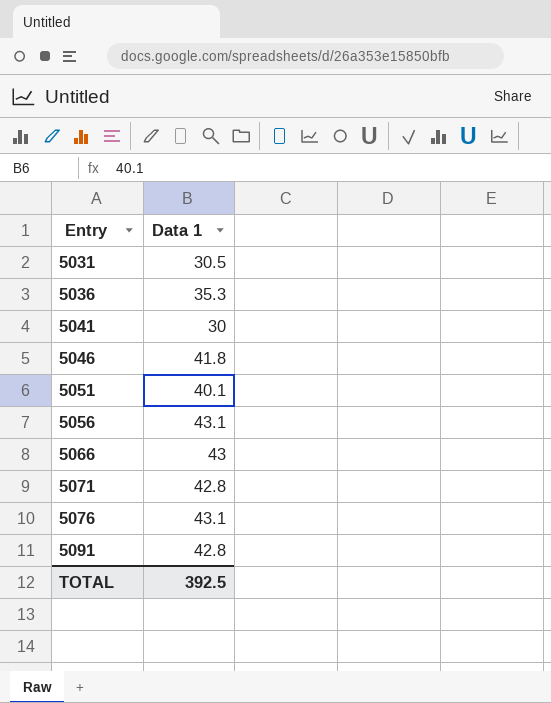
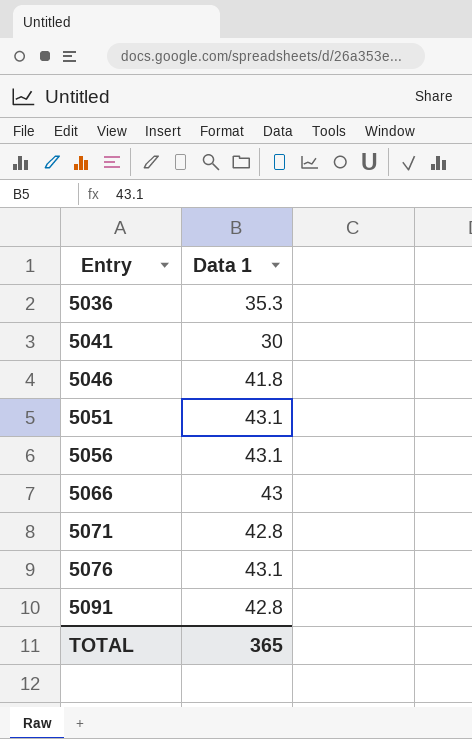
row 5031: 30.5 -> none
5051 | Data 1: 40.1 -> 43.1
TOTAL | Data 1: 392.5 -> 365

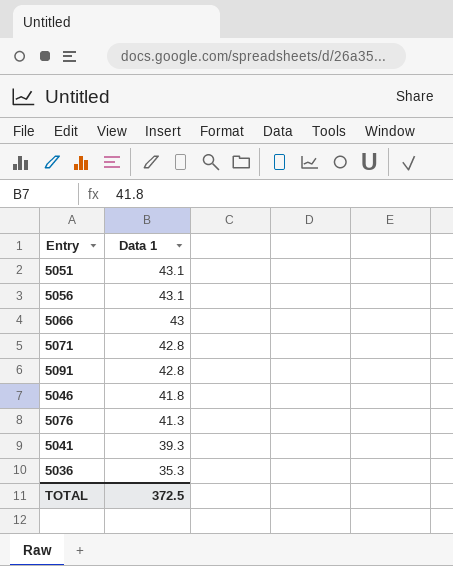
row order: Entry ascending -> Data 1 descending
5076 | Data 1: 43.1 -> 41.3
5041 | Data 1: 30 -> 39.3
TOTAL | Data 1: 365 -> 372.5

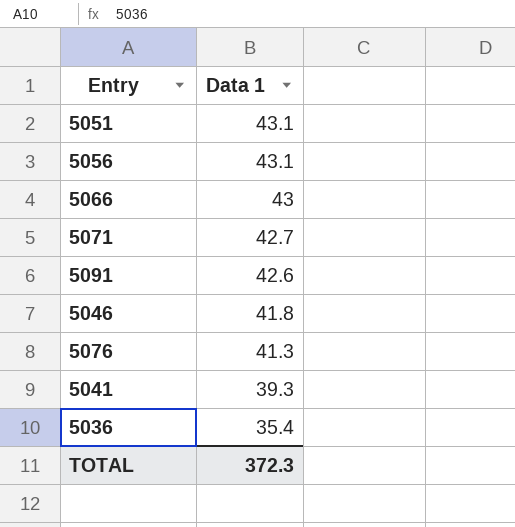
5071 | Data 1: 42.8 -> 42.7
5091 | Data 1: 42.8 -> 42.6
5036 | Data 1: 35.3 -> 35.4
TOTAL | Data 1: 372.5 -> 372.3

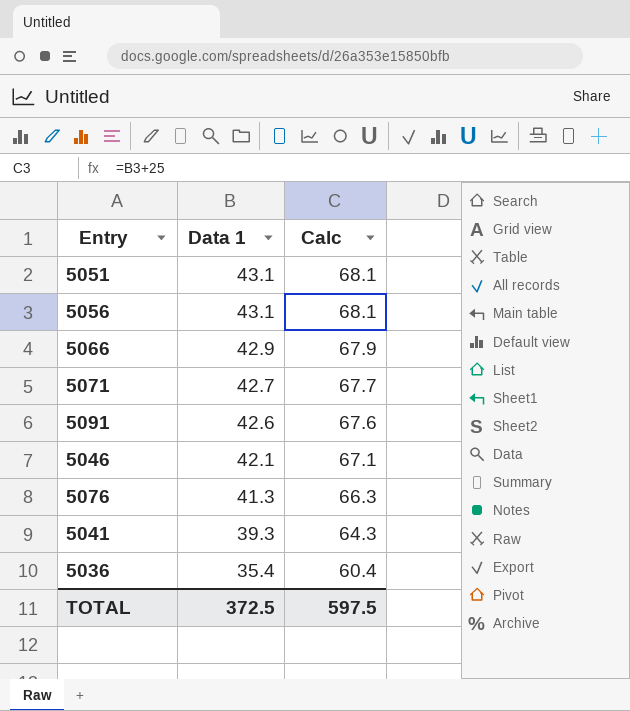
column Calc | formula: none -> [Data 1] + 25
5066 | Data 1: 43 -> 42.9
5046 | Data 1: 41.8 -> 42.1
TOTAL | Data 1: 372.3 -> 372.5

